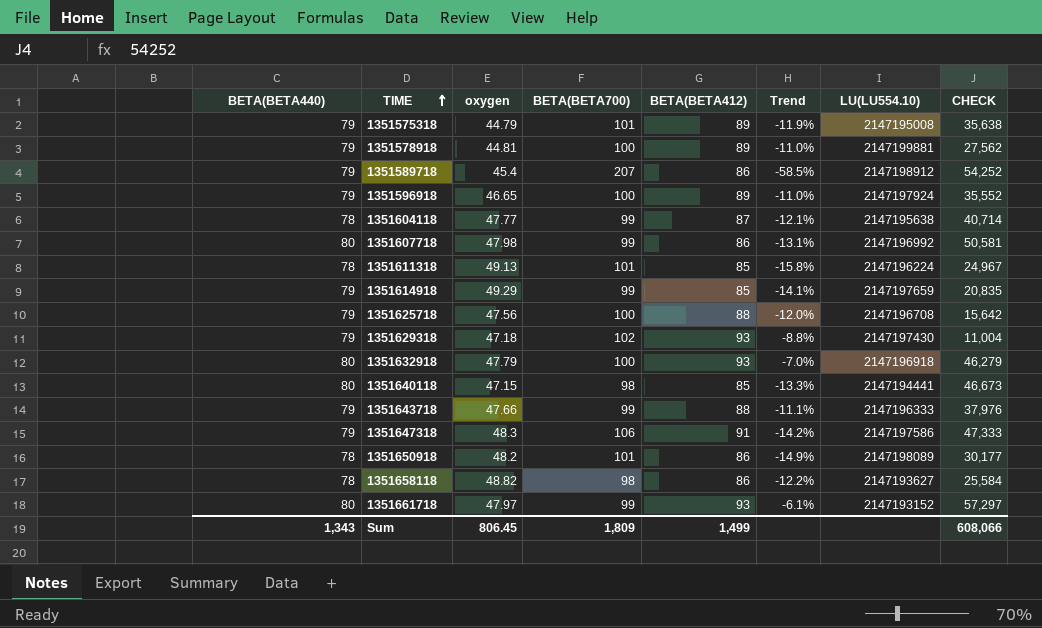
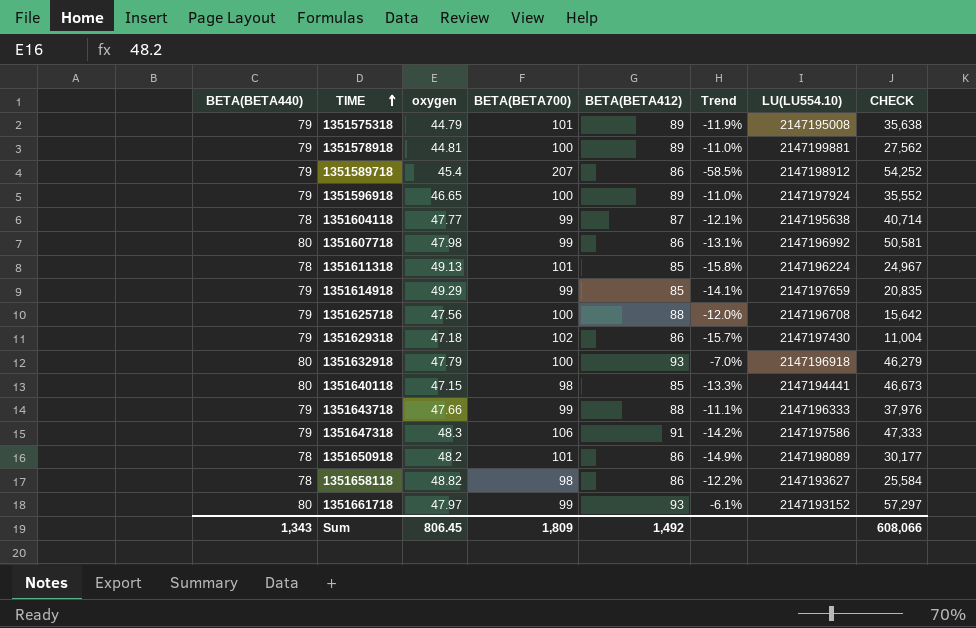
1351629318 | BETA(BETA412): 93 -> 86
1351629318 | Trend: -8.8% -> -15.7%
Sum | BETA(BETA412): 1,499 -> 1,492

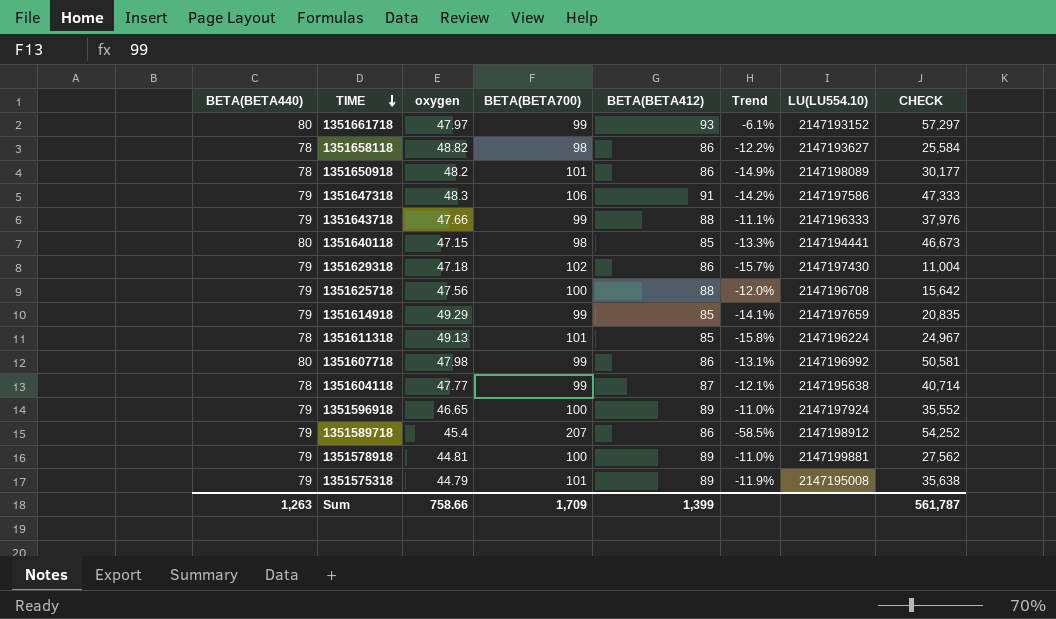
row order: TIME ascending -> TIME descending
row 1351632918: 80 | 47.79 | 100 | 93 | -7.0% | 2147196918 | 46,279 -> none
Sum | BETA(BETA440): 1,343 -> 1,263
Sum | oxygen: 806.45 -> 758.66
Sum | BETA(BETA700): 1,809 -> 1,709
Sum | BETA(BETA412): 1,492 -> 1,399
Sum | CHECK: 608,066 -> 561,787

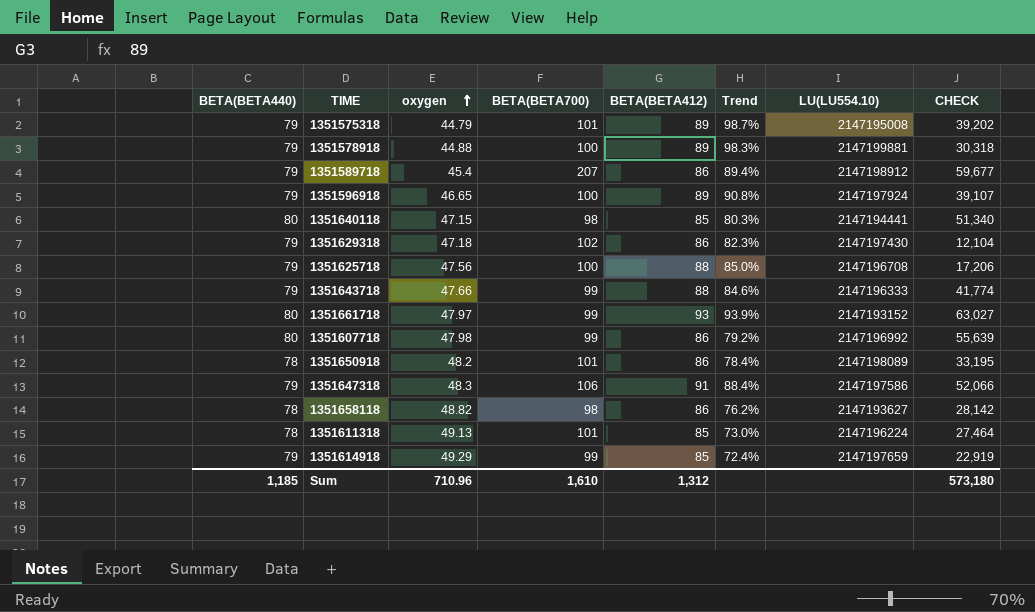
row order: TIME descending -> oxygen ascending
column Trend | formula: ([BETA(BETA412)] - [BETA(BETA700)]) / [BETA(BETA700)] -> ([BETA(BETA412)] - [oxygen]) / [oxygen]
row 1351604118: 78 | 47.77 | 99 | 87 | -12.1% | 2147195638 | 40,714 -> none
1351575318 | CHECK: 35,638 -> 39,202
1351578918 | oxygen: 44.81 -> 44.88
1351578918 | CHECK: 27,562 -> 30,318
1351589718 | CHECK: 54,252 -> 59,677
1351596918 | CHECK: 35,552 -> 39,107
1351640118 | CHECK: 46,673 -> 51,340
1351629318 | CHECK: 11,004 -> 12,104
1351625718 | CHECK: 15,642 -> 17,206
1351643718 | CHECK: 37,976 -> 41,774
1351661718 | CHECK: 57,297 -> 63,027
1351607718 | CHECK: 50,581 -> 55,639
1351650918 | CHECK: 30,177 -> 33,195
1351647318 | CHECK: 47,333 -> 52,066
1351658118 | CHECK: 25,584 -> 28,142
1351611318 | CHECK: 24,967 -> 27,464
1351614918 | CHECK: 20,835 -> 22,919
Sum | BETA(BETA440): 1,263 -> 1,185
Sum | oxygen: 758.66 -> 710.96
Sum | BETA(BETA700): 1,709 -> 1,610
Sum | BETA(BETA412): 1,399 -> 1,312
Sum | CHECK: 561,787 -> 573,180

